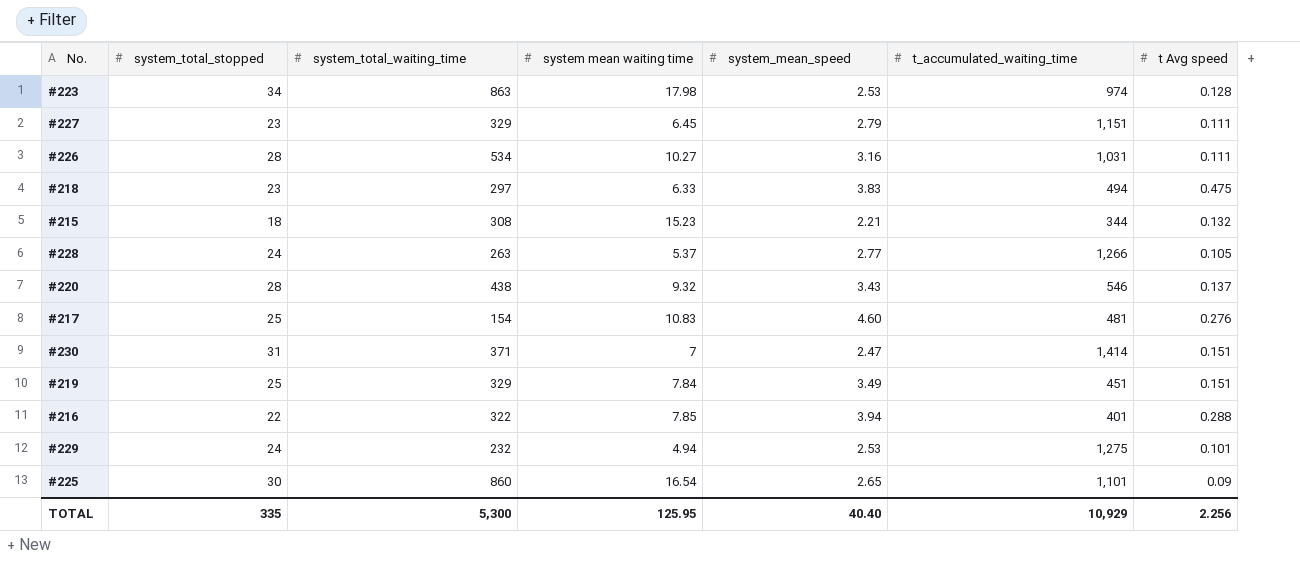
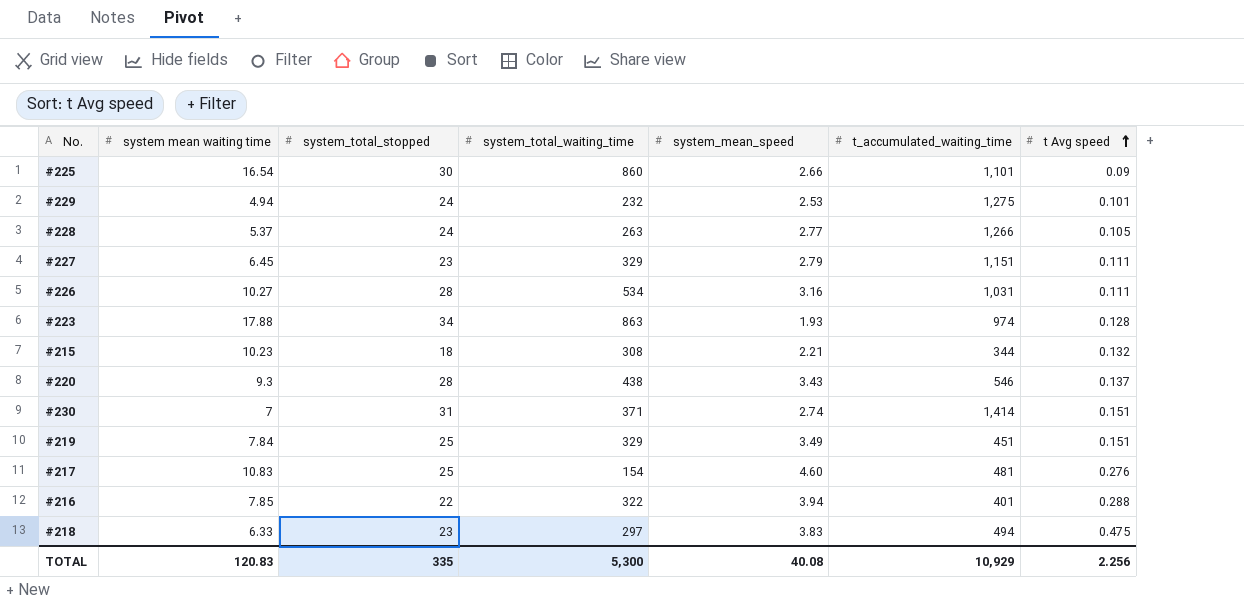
row order: none -> t Avg speed ascending
column system mean waiting time | position: 4 -> 2
#225 | system_mean_speed: 2.65 -> 2.66
#223 | system mean waiting time: 17.98 -> 17.88
#223 | system_mean_speed: 2.53 -> 1.93
#215 | system mean waiting time: 15.23 -> 10.23
#220 | system mean waiting time: 9.32 -> 9.3
#230 | system_mean_speed: 2.47 -> 2.74
TOTAL | system mean waiting time: 125.95 -> 120.83
TOTAL | system_mean_speed: 40.40 -> 40.08

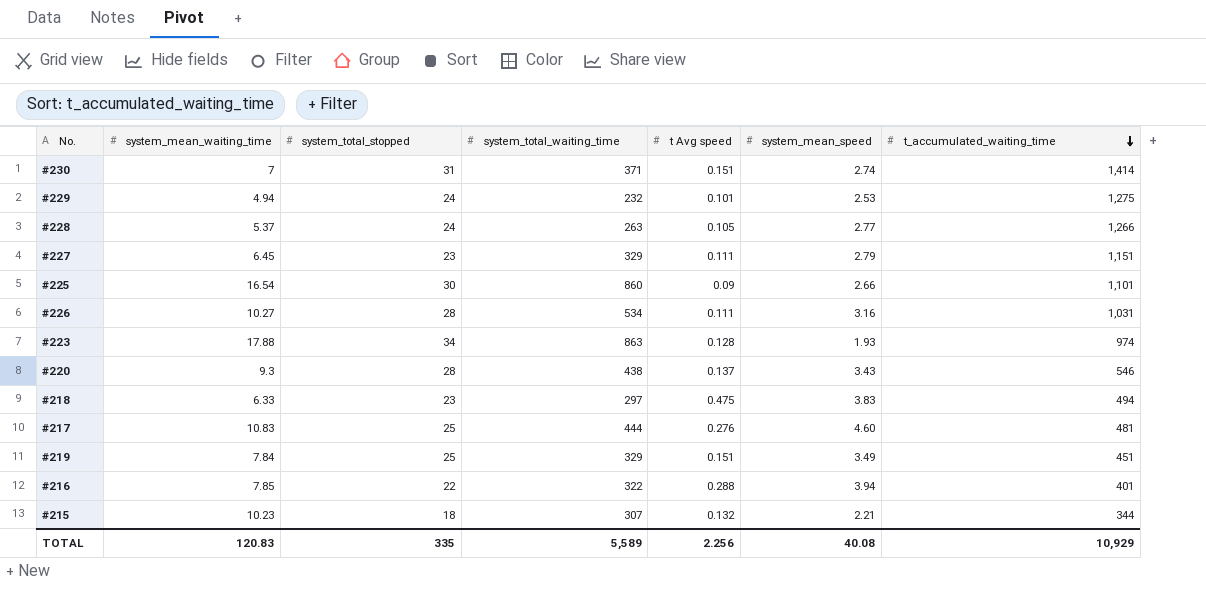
row order: t Avg speed ascending -> t_accumulated_waiting_time descending
column name: system mean waiting time -> system_mean_waiting_time
column t Avg speed | position: 7 -> 5
#217 | system_total_waiting_time: 154 -> 444
#215 | system_total_waiting_time: 308 -> 307
TOTAL | system_total_waiting_time: 5,300 -> 5,589

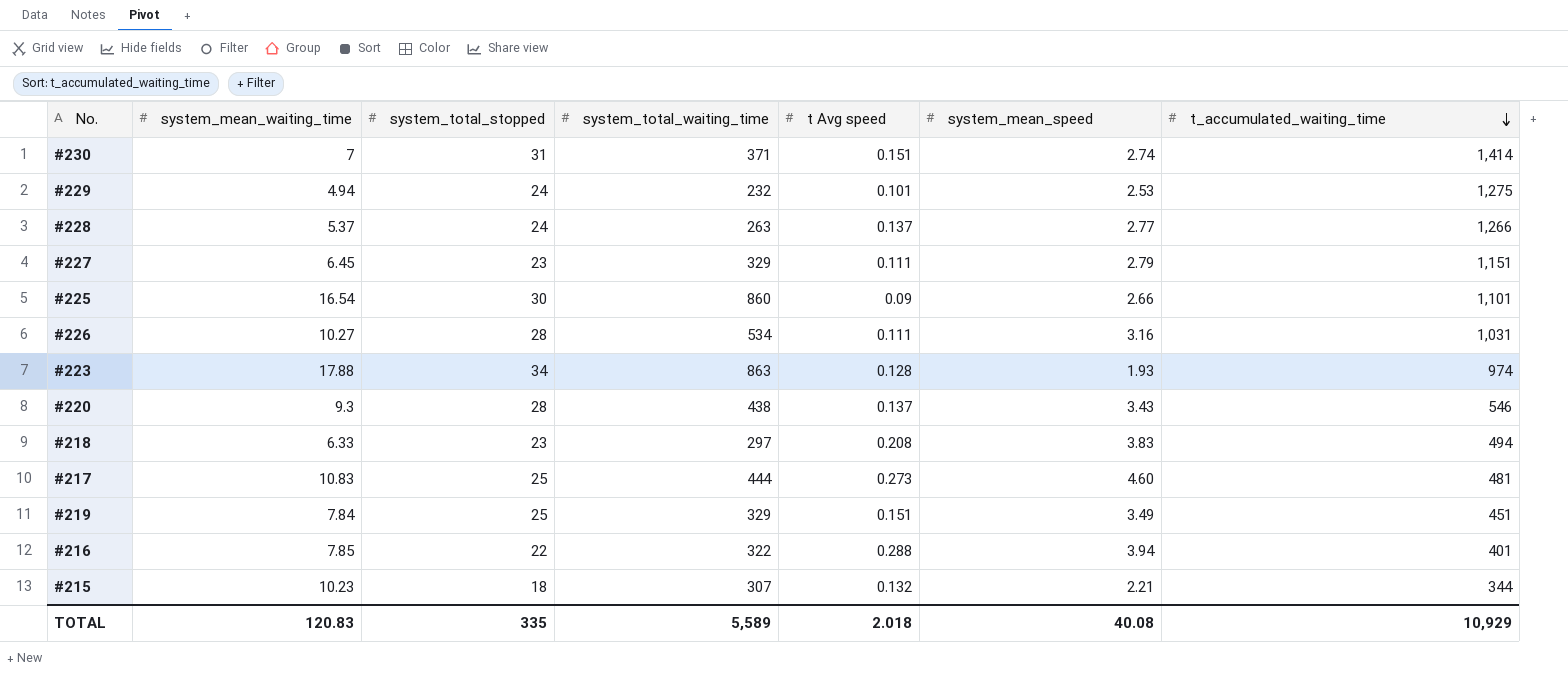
#228 | t Avg speed: 0.105 -> 0.137
#218 | t Avg speed: 0.475 -> 0.208
#217 | t Avg speed: 0.276 -> 0.273
TOTAL | t Avg speed: 2.256 -> 2.018

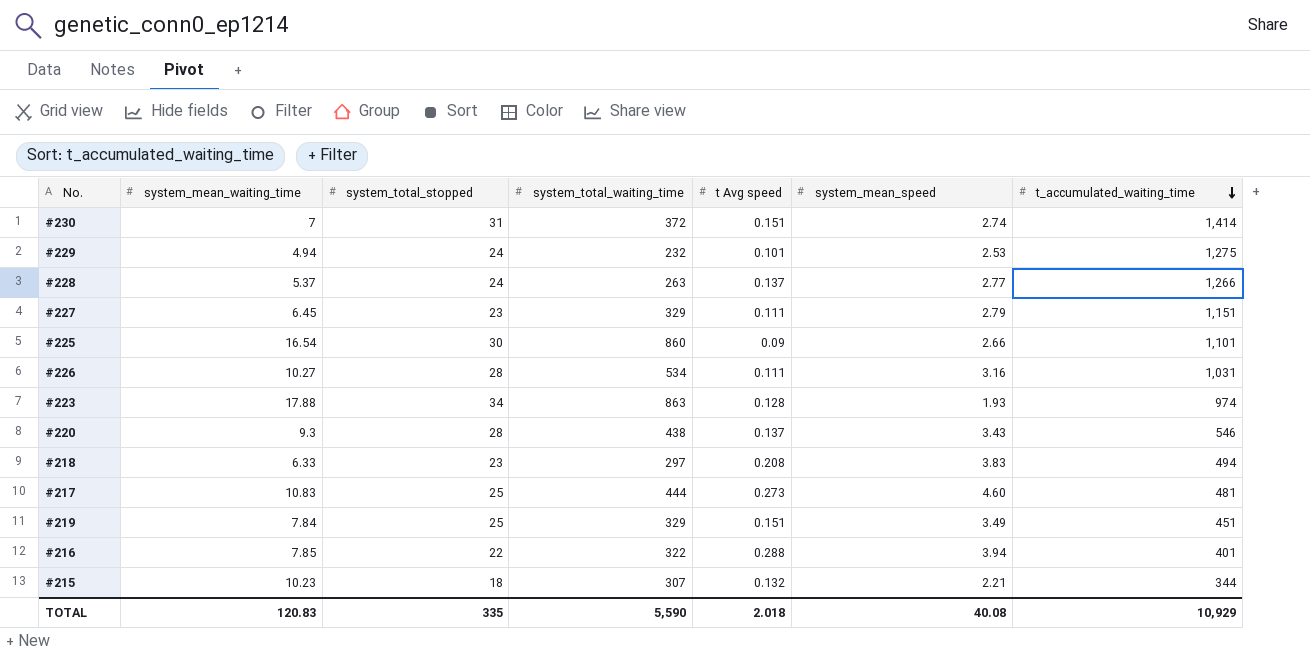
#230 | system_total_waiting_time: 371 -> 372
TOTAL | system_total_waiting_time: 5,589 -> 5,590

